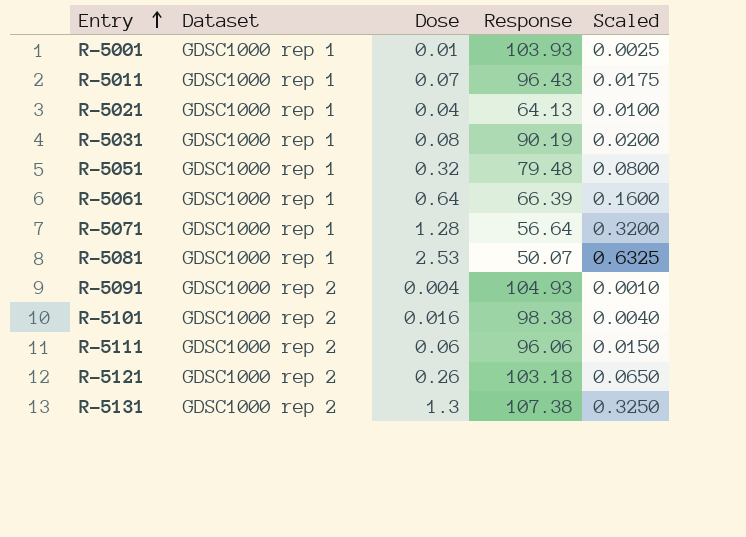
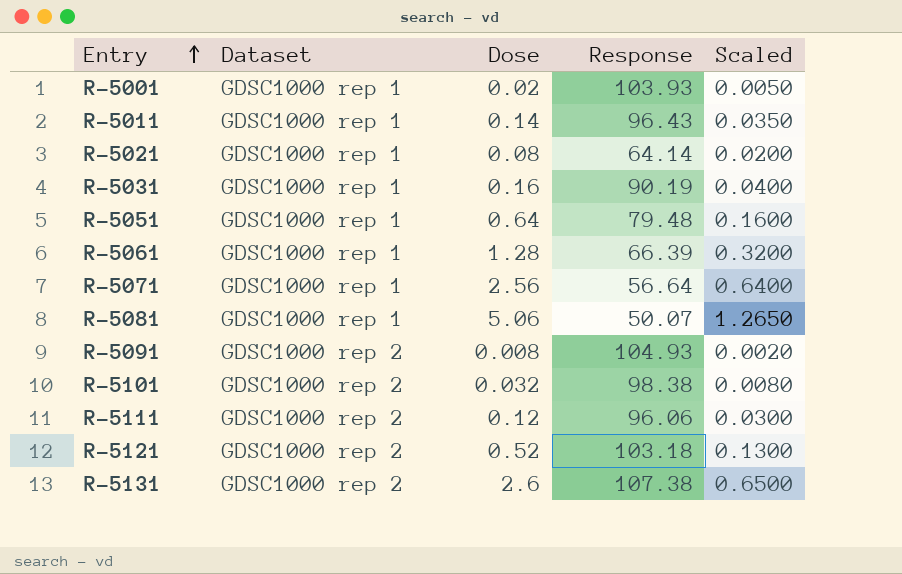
R-5001 | Dose: 0.01 -> 0.02
R-5001 | Scaled: 0.0025 -> 0.0050
R-5011 | Dose: 0.07 -> 0.14
R-5011 | Scaled: 0.0175 -> 0.0350
R-5021 | Dose: 0.04 -> 0.08
R-5021 | Response: 64.13 -> 64.14
R-5021 | Scaled: 0.0100 -> 0.0200
R-5031 | Dose: 0.08 -> 0.16
R-5031 | Scaled: 0.0200 -> 0.0400
R-5051 | Dose: 0.32 -> 0.64
R-5051 | Scaled: 0.0800 -> 0.1600
R-5061 | Dose: 0.64 -> 1.28
R-5061 | Scaled: 0.1600 -> 0.3200
R-5071 | Dose: 1.28 -> 2.56
R-5071 | Scaled: 0.3200 -> 0.6400
R-5081 | Dose: 2.53 -> 5.06
R-5081 | Scaled: 0.6325 -> 1.2650
R-5091 | Dose: 0.004 -> 0.008
R-5091 | Scaled: 0.0010 -> 0.0020
R-5101 | Dose: 0.016 -> 0.032
R-5101 | Scaled: 0.0040 -> 0.0080
R-5111 | Dose: 0.06 -> 0.12
R-5111 | Scaled: 0.0150 -> 0.0300
R-5121 | Dose: 0.26 -> 0.52
R-5121 | Scaled: 0.0650 -> 0.1300
R-5131 | Dose: 1.3 -> 2.6
R-5131 | Scaled: 0.3250 -> 0.6500

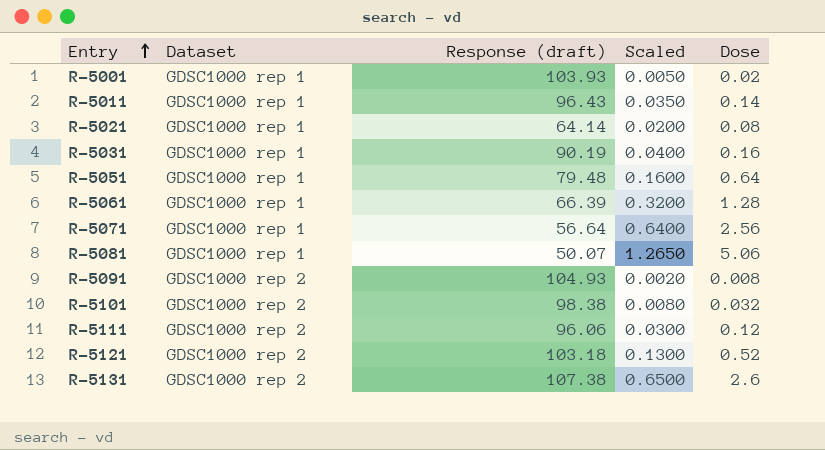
column name: Response -> Response (draft)
column Dose | position: 3 -> 5

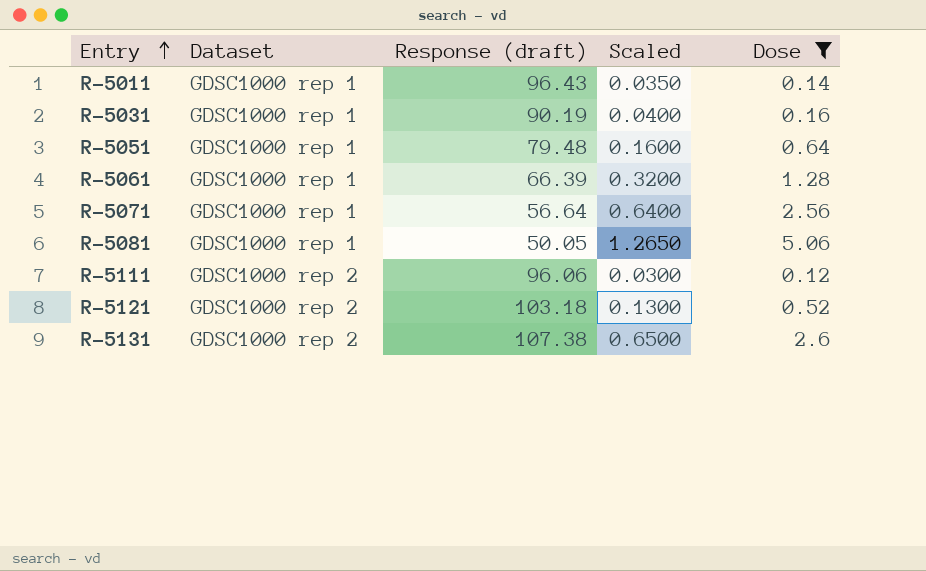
filter: none -> Dose >= 0.12
R-5081 | Response (draft): 50.07 -> 50.05

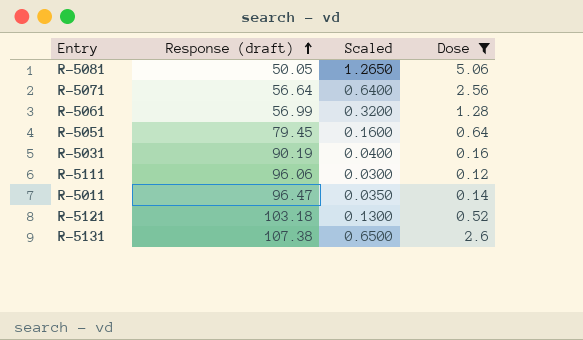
row order: Entry ascending -> Response (draft) ascending
column Dataset | position: 2 -> none
R-5061 | Response (draft): 66.39 -> 56.99
R-5051 | Response (draft): 79.48 -> 79.45
R-5011 | Response (draft): 96.43 -> 96.47

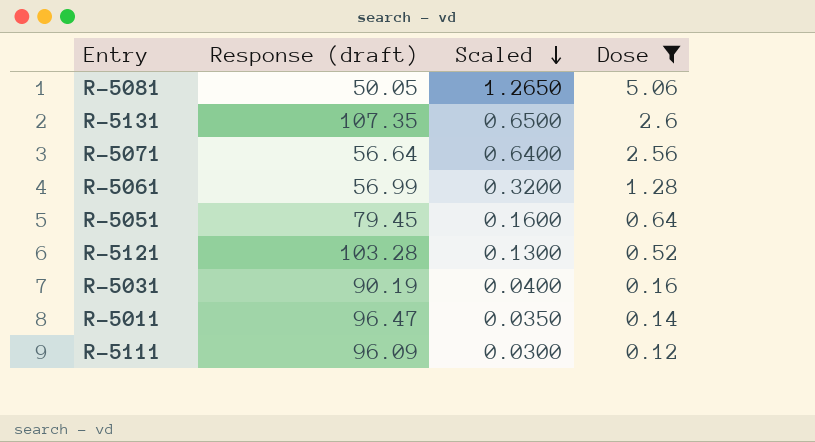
row order: Response (draft) ascending -> Scaled descending
R-5131 | Response (draft): 107.38 -> 107.35
R-5121 | Response (draft): 103.18 -> 103.28
R-5111 | Response (draft): 96.06 -> 96.09

